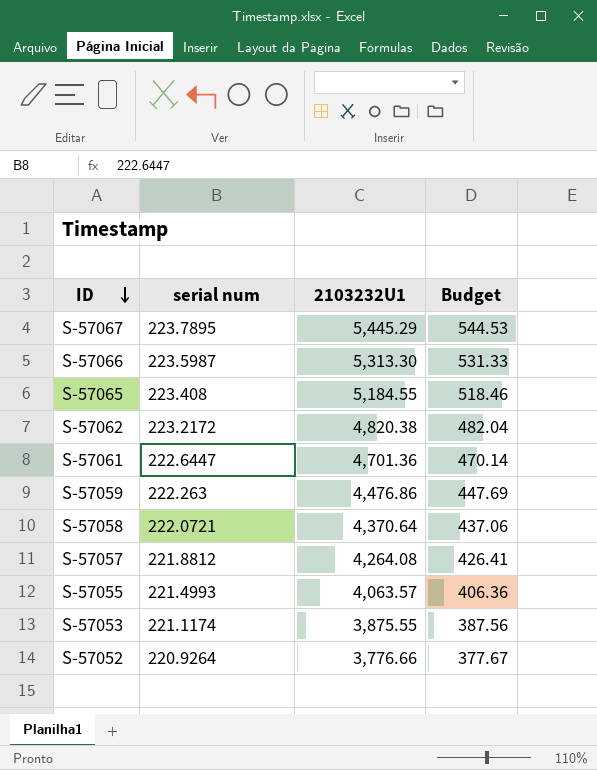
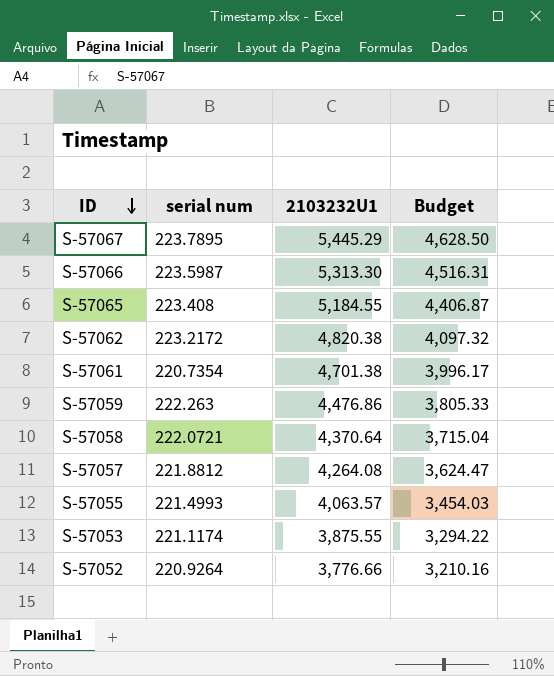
column Budget | formula: [2103232U1] * 0.1 -> [2103232U1] * 0.85
S-57061 | serial num: 222.6447 -> 220.7354
S-57061 | 2103232U1: 4,701.36 -> 4,701.38

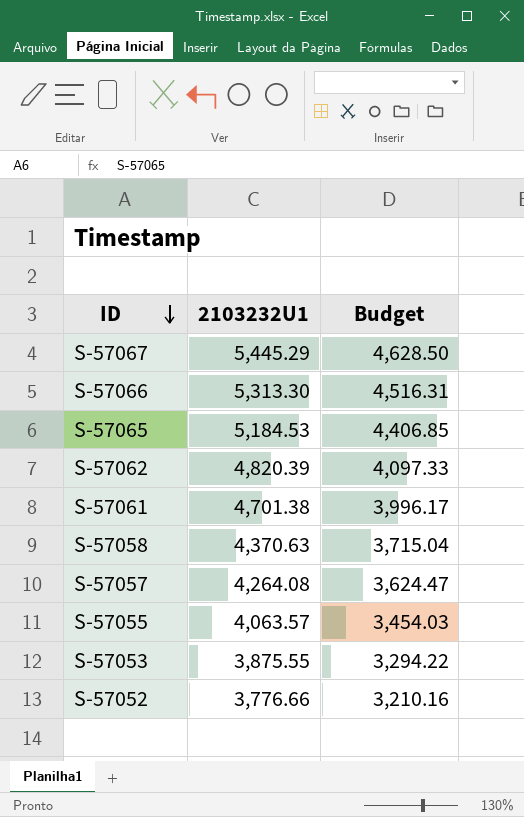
column serial num | position: 2 -> none
row S-57059: 222.263 | 4,476.86 | 3,805.33 -> none
S-57065 | 2103232U1: 5,184.55 -> 5,184.53
S-57065 | Budget: 4,406.87 -> 4,406.85
S-57062 | 2103232U1: 4,820.38 -> 4,820.39
S-57062 | Budget: 4,097.32 -> 4,097.33
S-57058 | 2103232U1: 4,370.64 -> 4,370.63

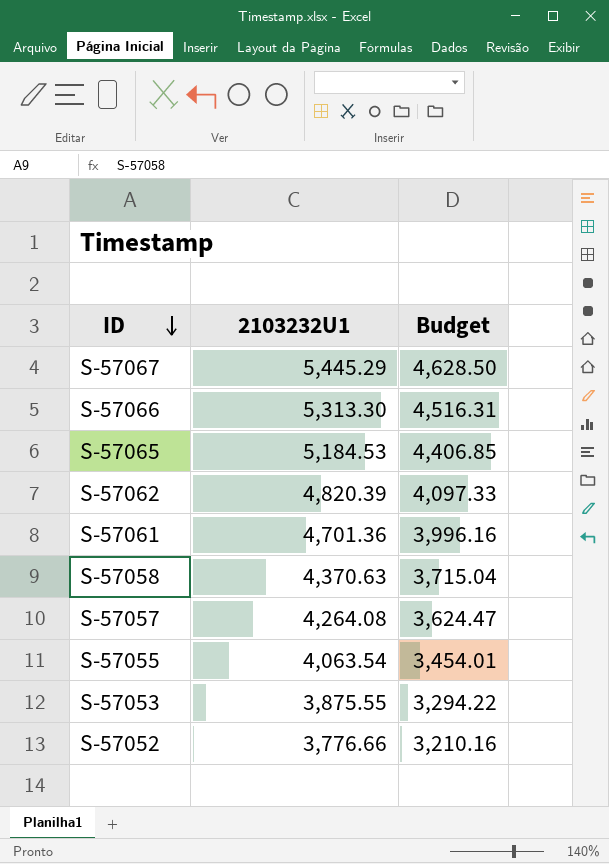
S-57061 | 2103232U1: 4,701.38 -> 4,701.36
S-57061 | Budget: 3,996.17 -> 3,996.16
S-57055 | 2103232U1: 4,063.57 -> 4,063.54
S-57055 | Budget: 3,454.03 -> 3,454.01

